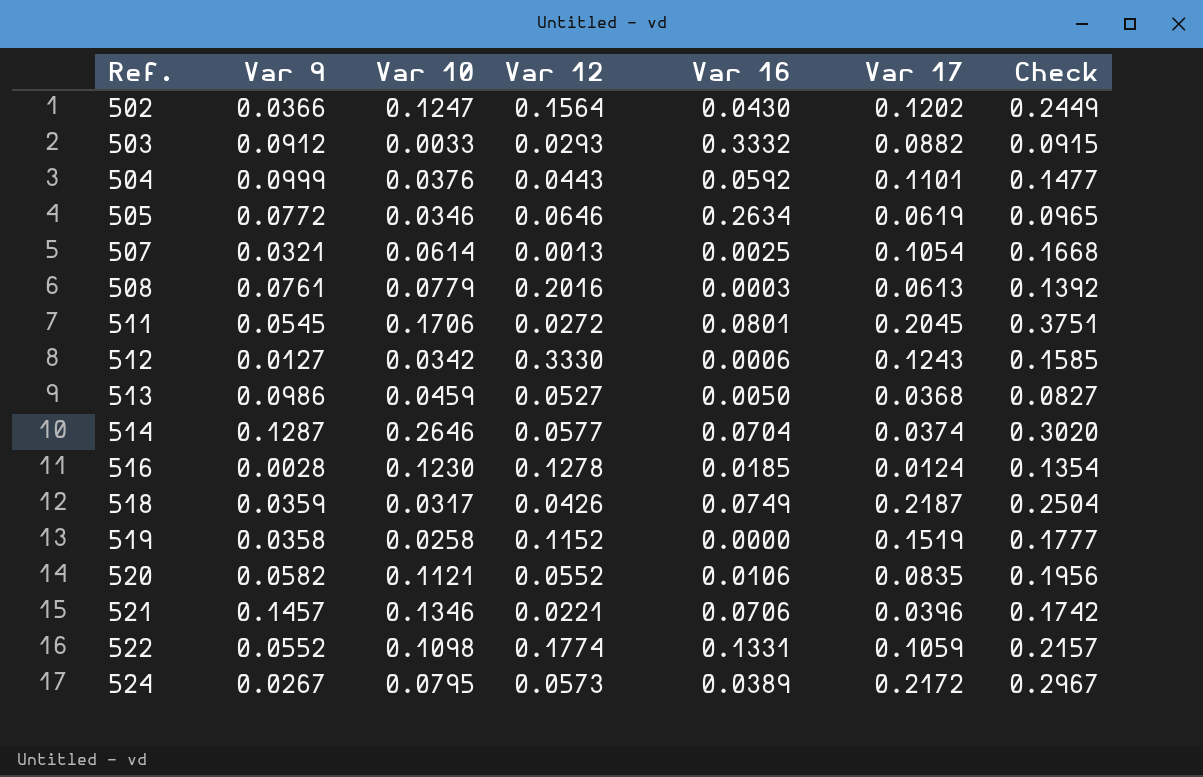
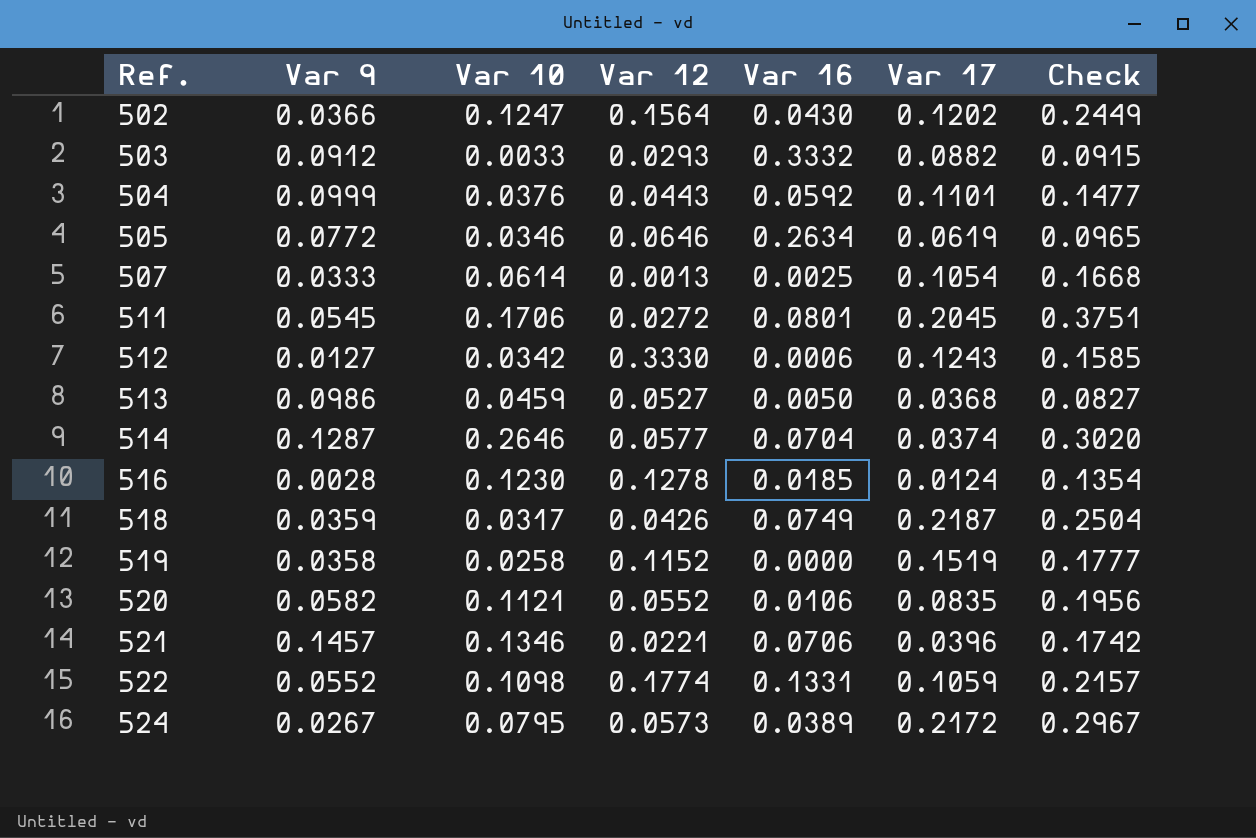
row 508: 0.0761 | 0.0779 | 0.2016 | 0.0003 | 0.0613 | 0.1392 -> none
507 | Var 9: 0.0321 -> 0.0333

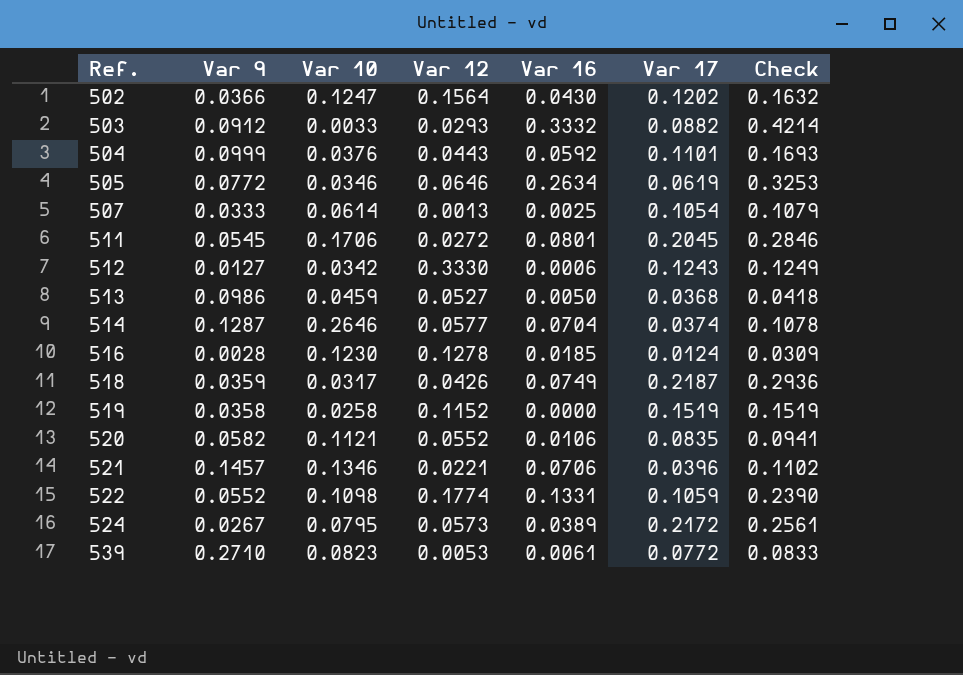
column Check | formula: [Var 10] + [Var 17] -> [Var 16] + [Var 17]
row 539: none -> 0.2710 | 0.0823 | 0.0053 | 0.0061 | 0.0772 | 0.0833

